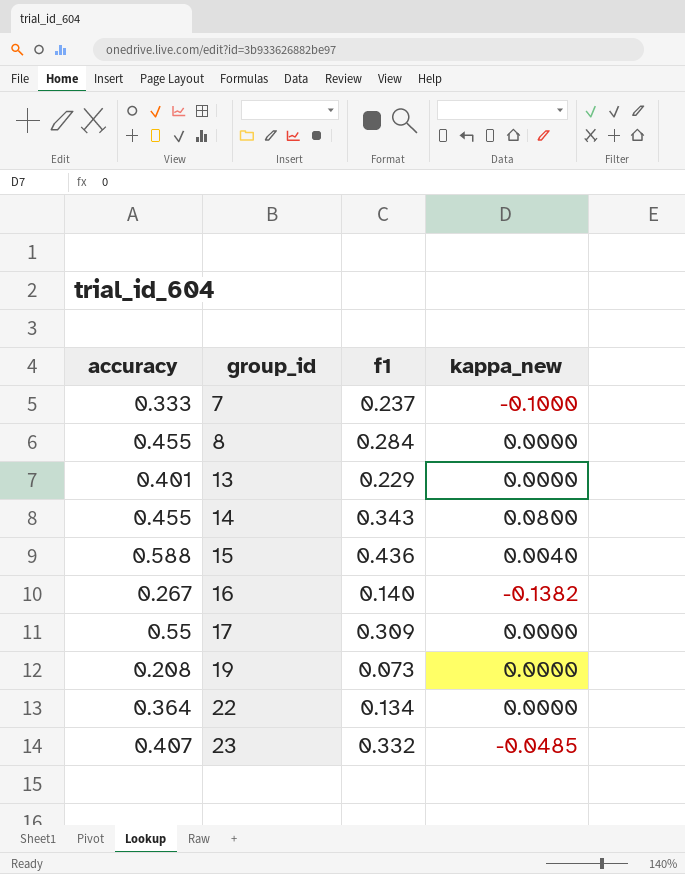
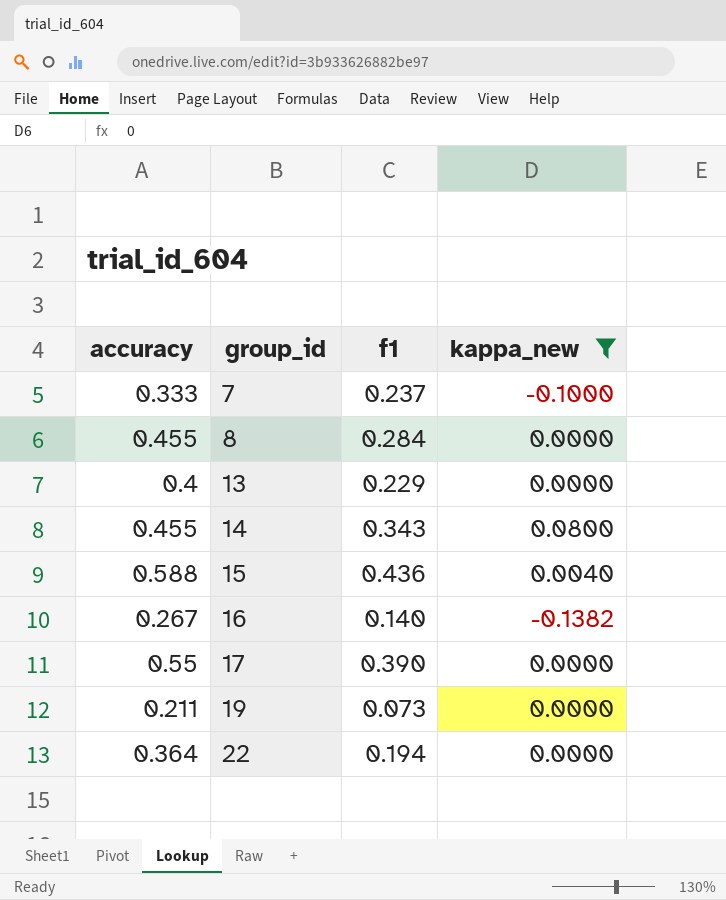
filter: none -> kappa_new != -0.0485
13 | accuracy: 0.401 -> 0.4
17 | f1: 0.309 -> 0.390
19 | accuracy: 0.208 -> 0.211
22 | f1: 0.134 -> 0.194

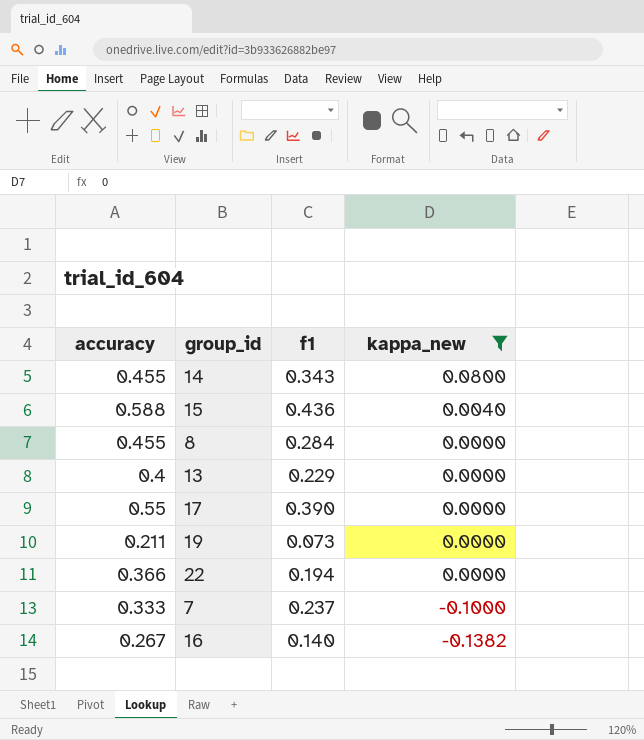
row order: group_id ascending -> kappa_new descending
22 | accuracy: 0.364 -> 0.366

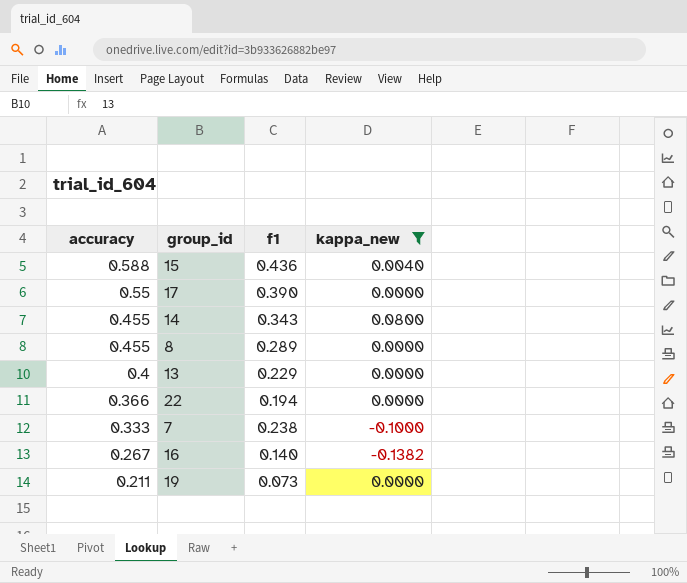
row order: kappa_new descending -> accuracy descending
8 | f1: 0.284 -> 0.289
7 | f1: 0.237 -> 0.238

